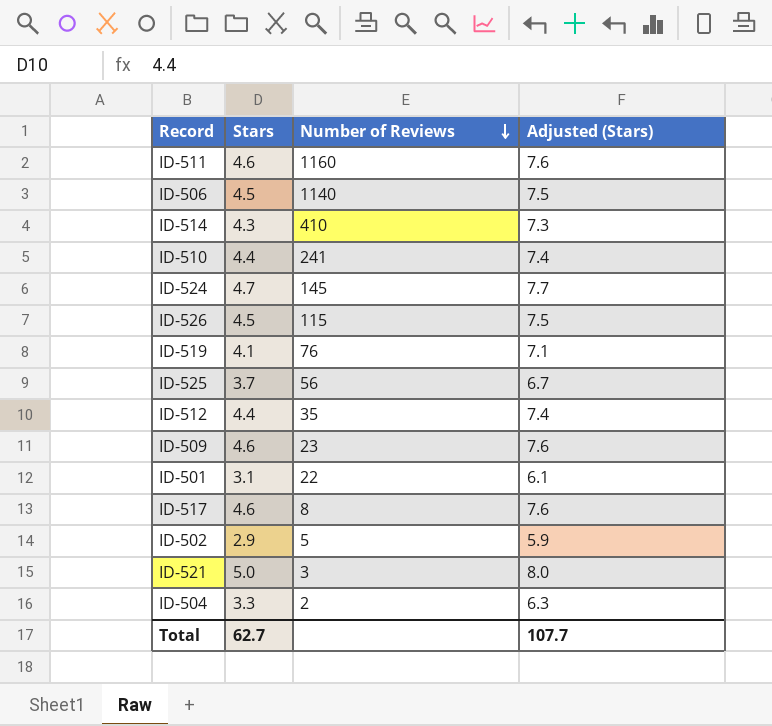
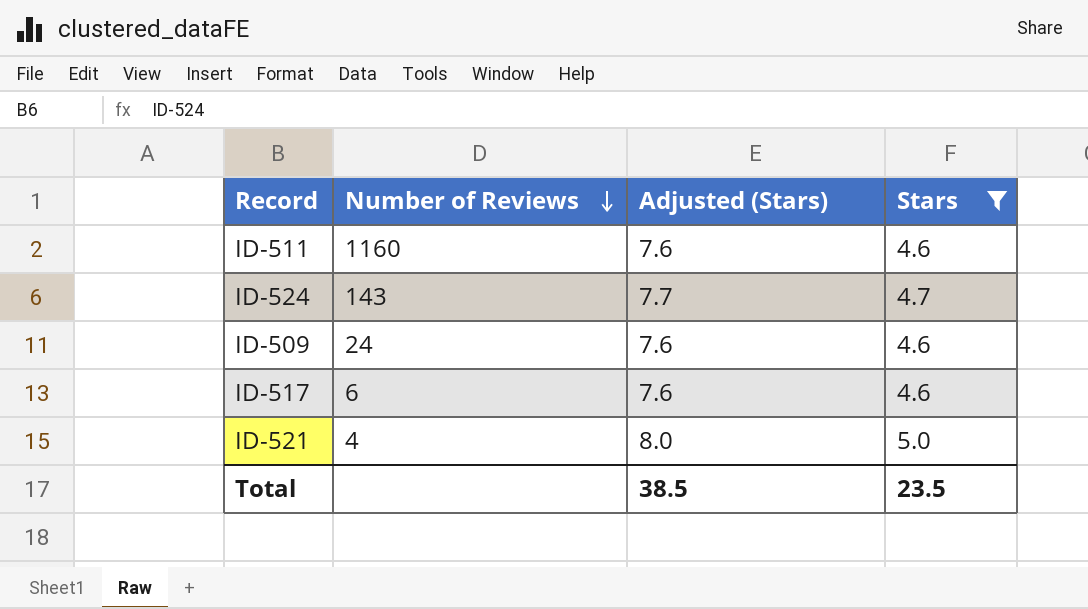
filter: none -> Stars >= 4.6
column Stars | position: 2 -> 4
ID-524 | Number of Reviews: 145 -> 143
ID-509 | Number of Reviews: 23 -> 24
ID-517 | Number of Reviews: 8 -> 6
ID-521 | Number of Reviews: 3 -> 4
Total | Adjusted (Stars): 107.7 -> 38.5
Total | Stars: 62.7 -> 23.5

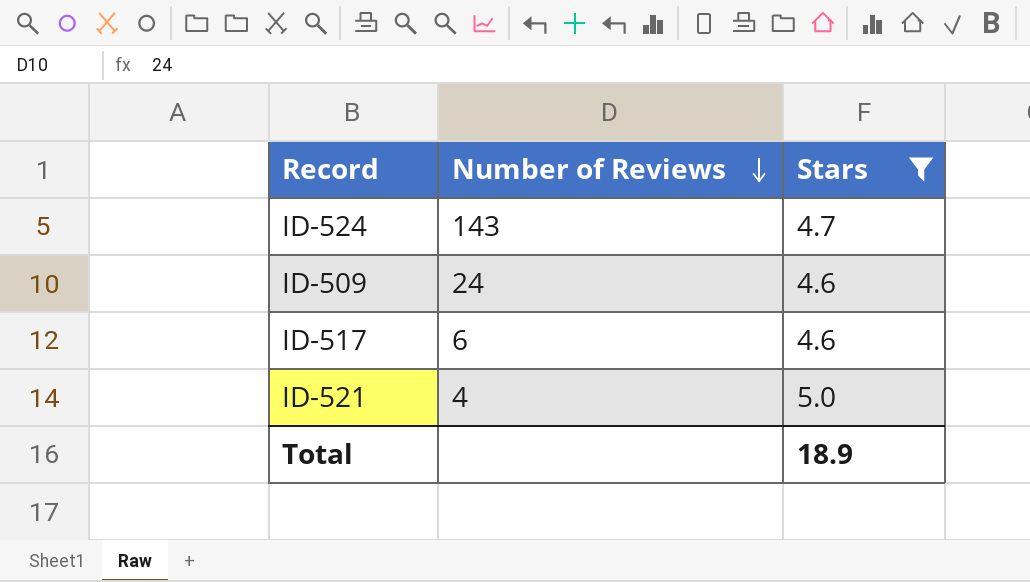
column Adjusted (Stars) | formula: [Stars] + 3 -> none
row ID-511: 1160 | 7.6 | 4.6 -> none
Total | Stars: 23.5 -> 18.9

